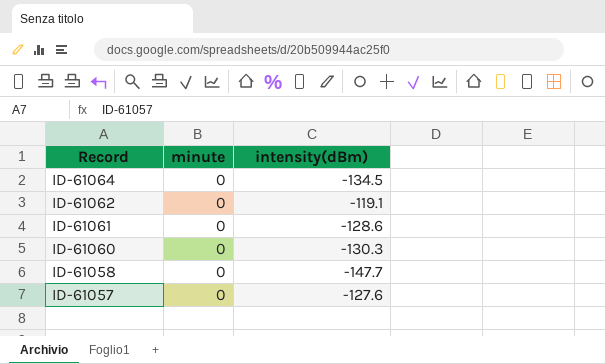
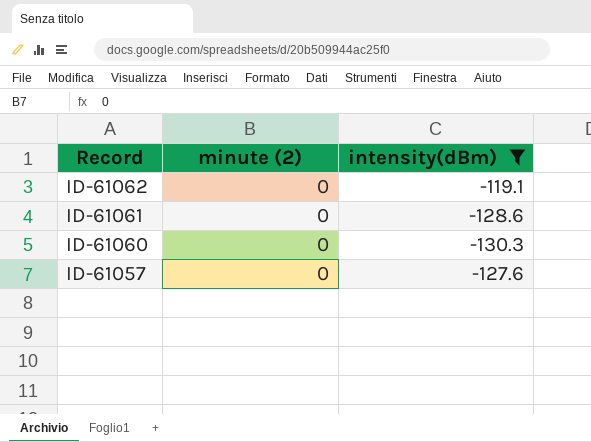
filter: none -> intensity(dBm) >= -130.3
column name: minute -> minute (2)

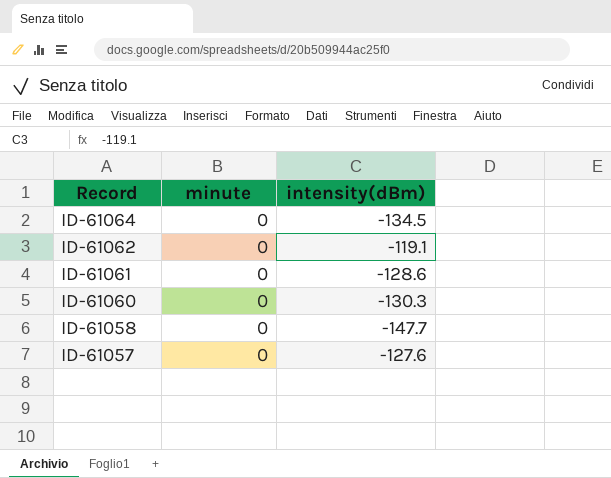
filter: intensity(dBm) >= -130.3 -> none
column name: minute (2) -> minute

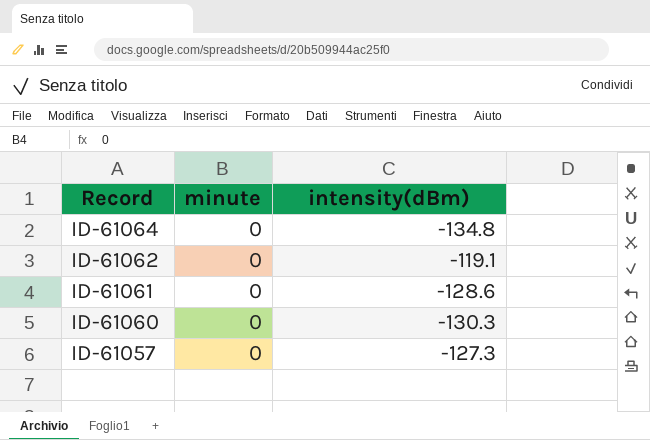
row ID-61058: 0 | -147.7 -> none
ID-61064 | intensity(dBm): -134.5 -> -134.8
ID-61057 | intensity(dBm): -127.6 -> -127.3

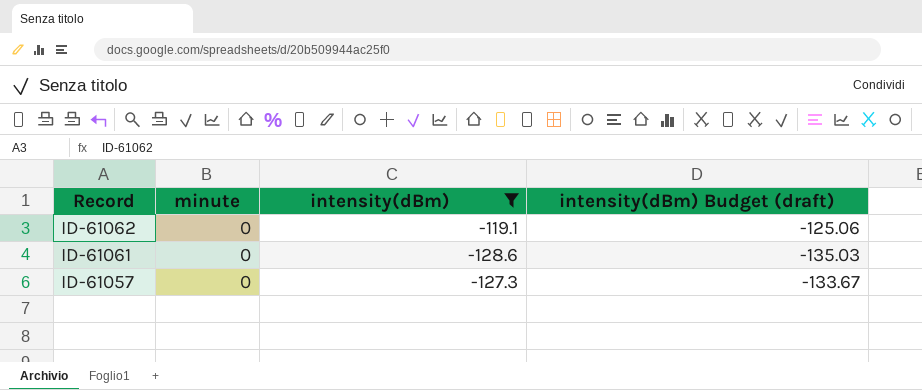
filter: none -> intensity(dBm) >= -128.6
column intensity(dBm) Budget (draft) | formula: none -> [intensity(dBm)] * 1.05

